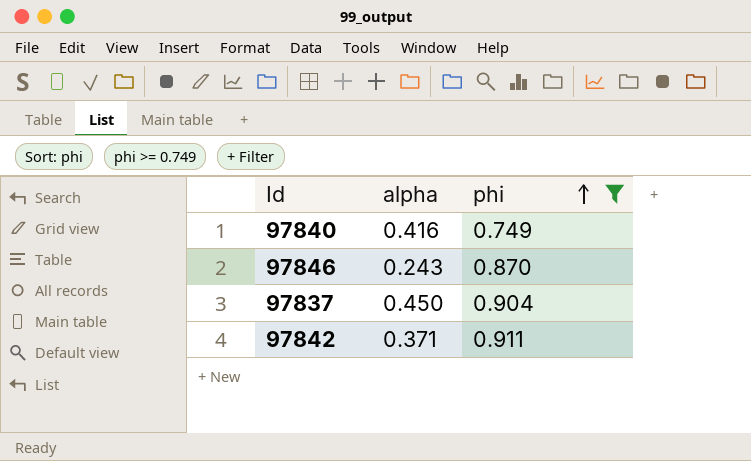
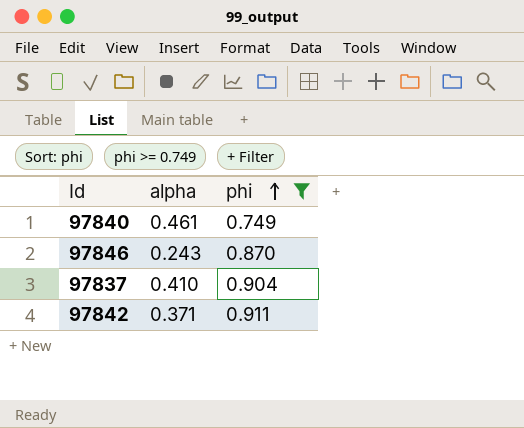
97840 | alpha: 0.416 -> 0.461
97837 | alpha: 0.450 -> 0.410

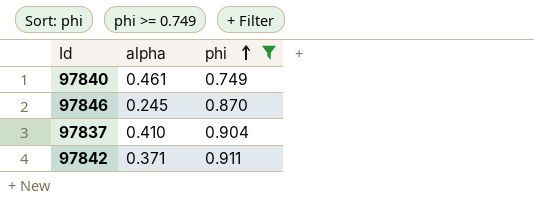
97846 | alpha: 0.243 -> 0.245

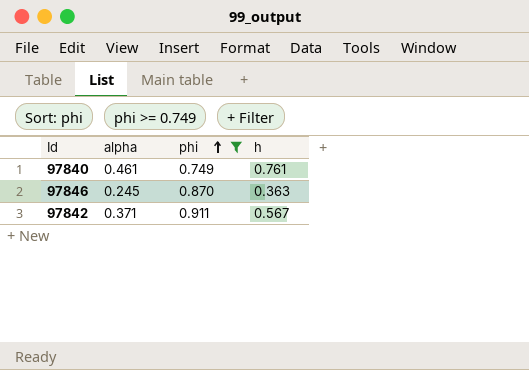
column h | position: none -> 4
row 97837: 0.410 | 0.904 -> none

